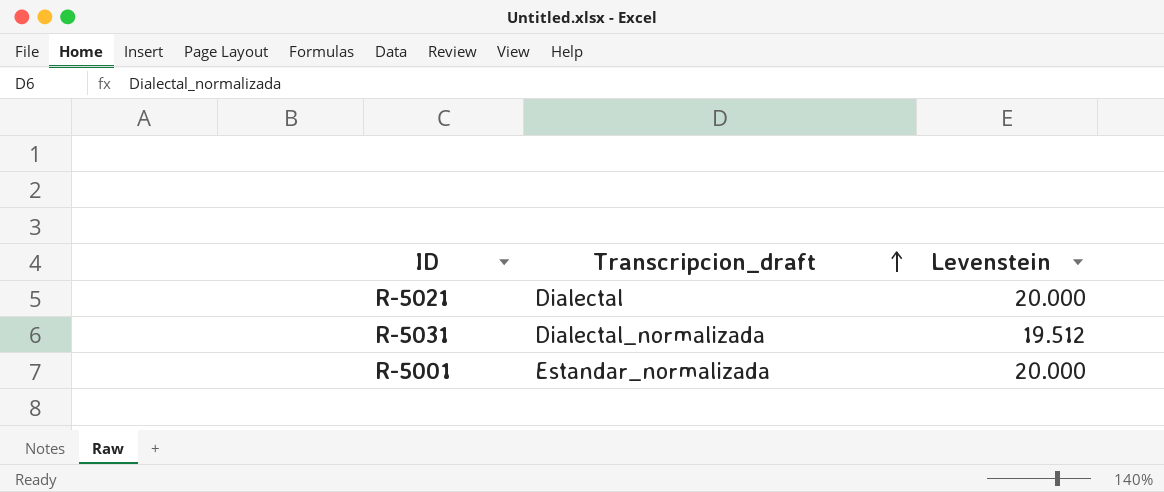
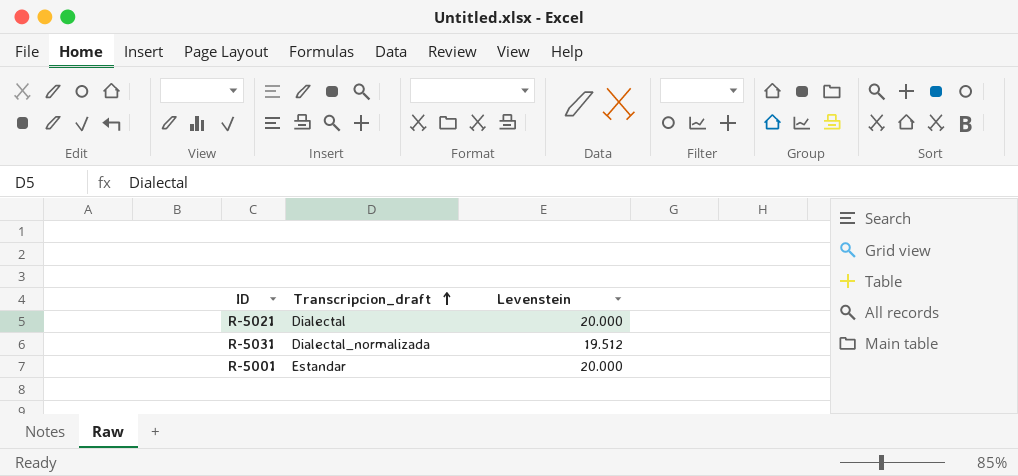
R-5001 | Transcripcion_draft: Estandar_normalizada -> Estandar

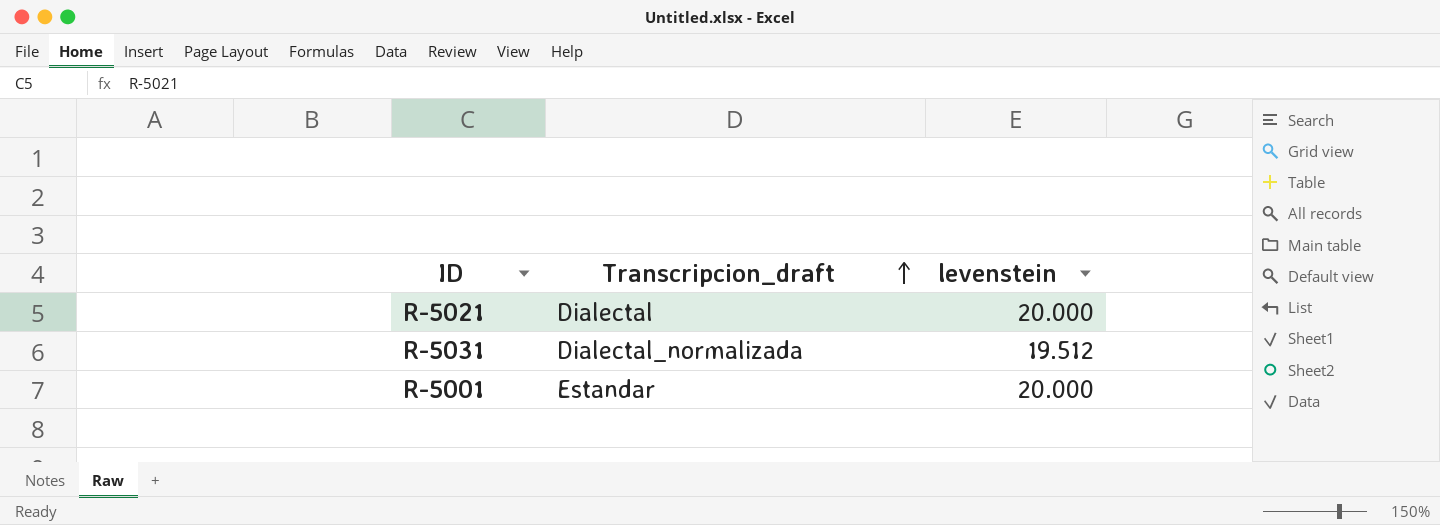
column name: Levenstein -> levenstein

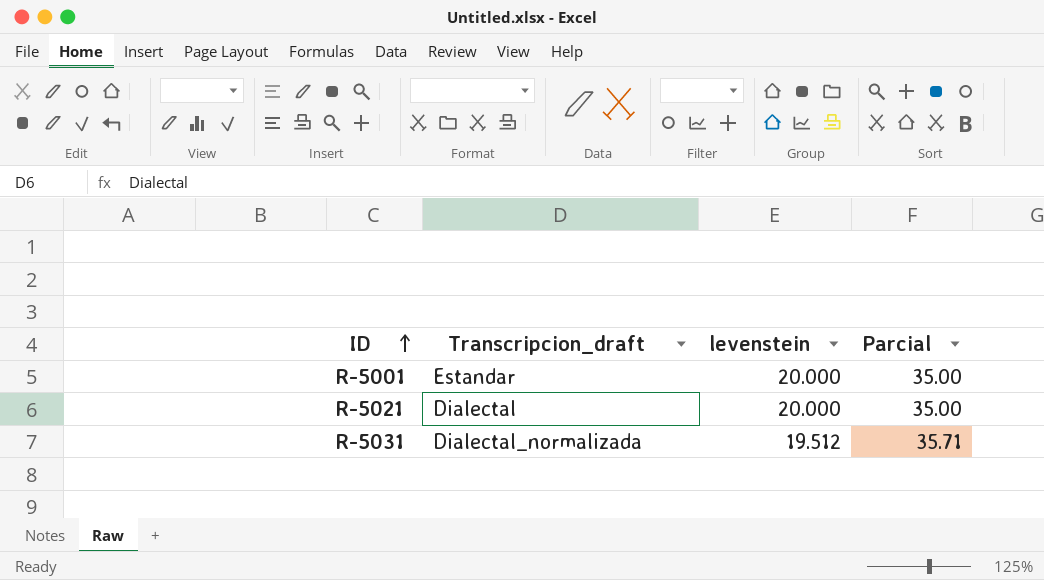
row order: Transcripcion_draft ascending -> ID ascending
column Parcial | position: none -> 4

